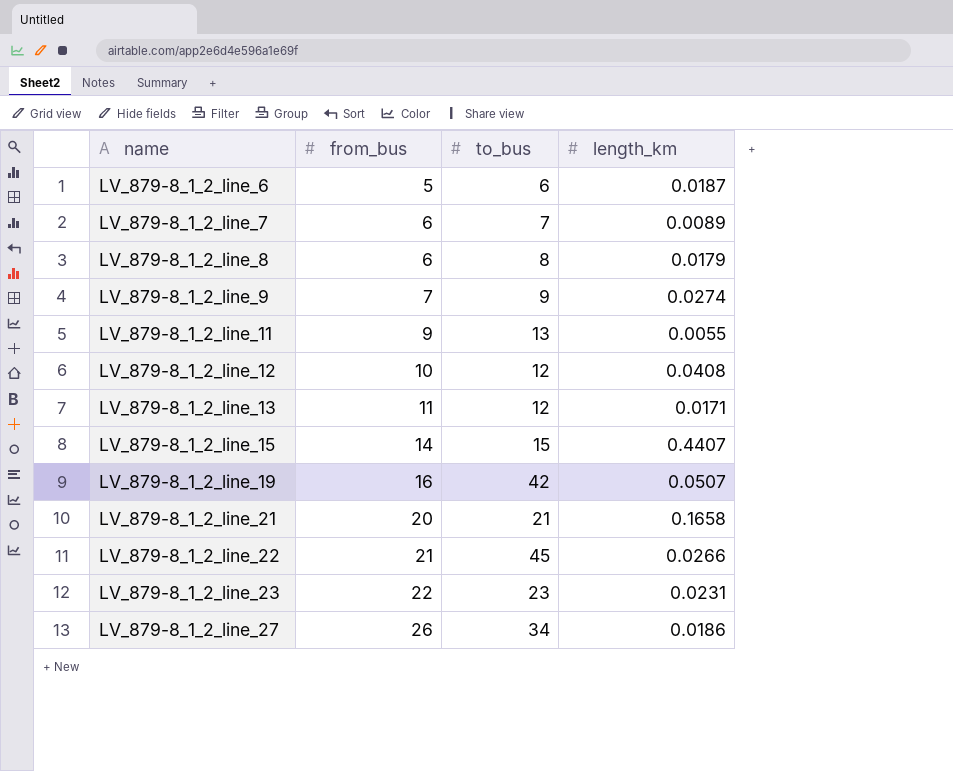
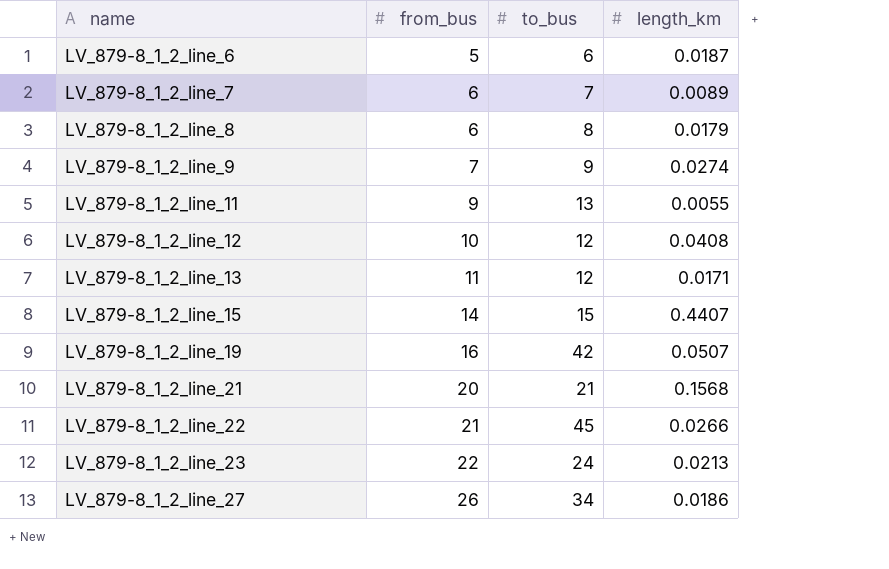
LV_879-8_1_2_line_21 | length_km: 0.1658 -> 0.1568
LV_879-8_1_2_line_23 | to_bus: 23 -> 24
LV_879-8_1_2_line_23 | length_km: 0.0231 -> 0.0213

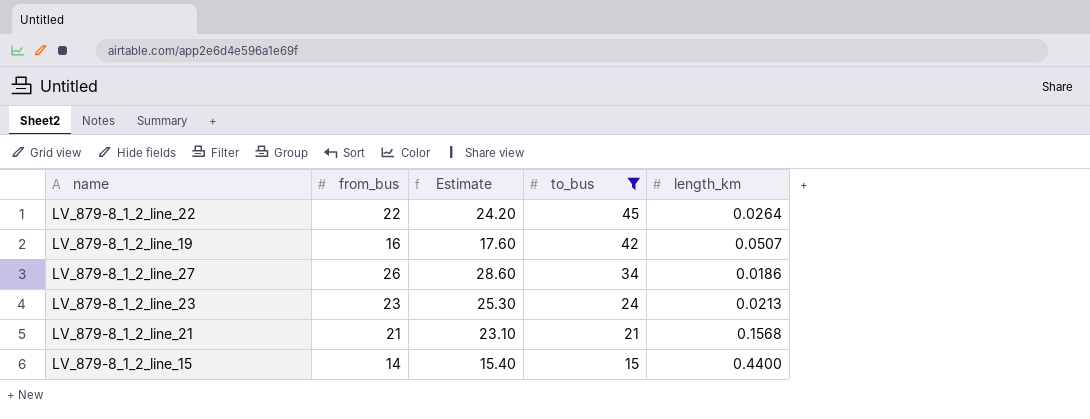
filter: none -> to_bus >= 15
row order: name ascending -> to_bus descending
column Estimate | formula: none -> [from_bus] * 1.1
LV_879-8_1_2_line_22 | from_bus: 21 -> 22
LV_879-8_1_2_line_22 | length_km: 0.0266 -> 0.0264
LV_879-8_1_2_line_23 | from_bus: 22 -> 23
LV_879-8_1_2_line_21 | from_bus: 20 -> 21
LV_879-8_1_2_line_15 | length_km: 0.4407 -> 0.4400

